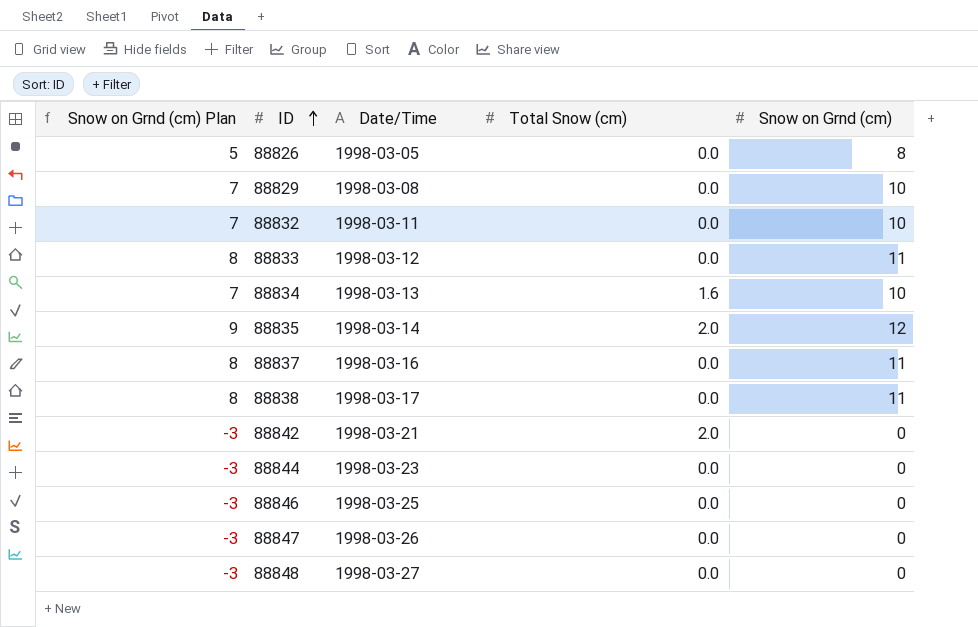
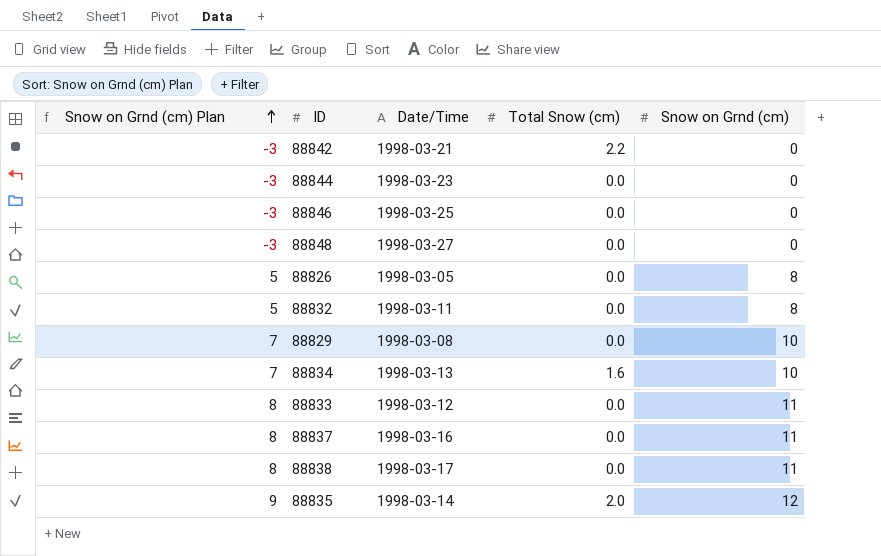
row order: ID ascending -> Snow on Grnd (cm) Plan ascending
row 88847: -3 | 1998-03-26 | 0.0 | 0 -> none
88842 | Total Snow (cm): 2.0 -> 2.2
88832 | Snow on Grnd (cm) Plan: 7 -> 5
88832 | Snow on Grnd (cm): 10 -> 8

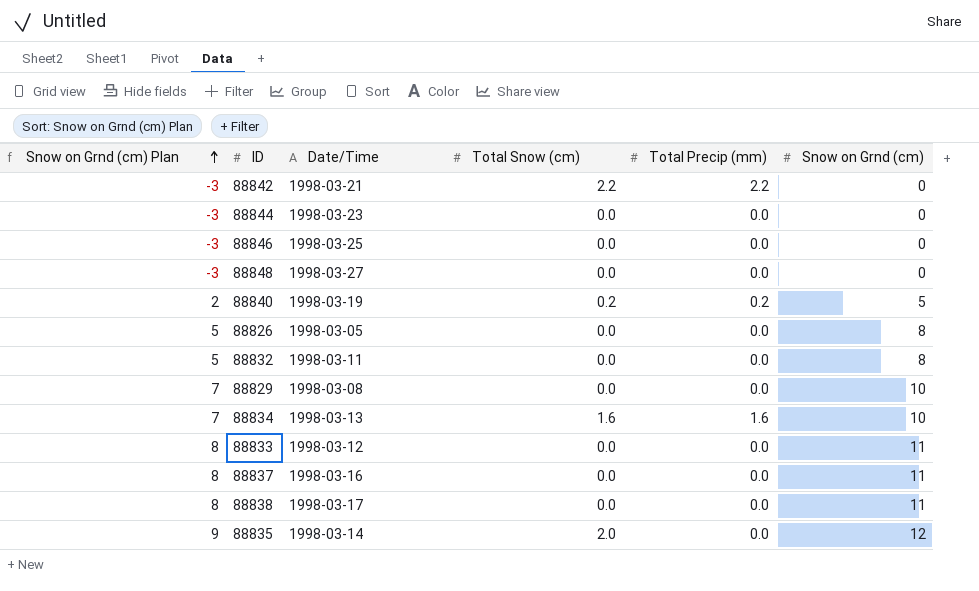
column Total Precip (mm) | position: none -> 5
row 88840: none -> 2 | 1998-03-19 | 0.2 | 0.2 | 5

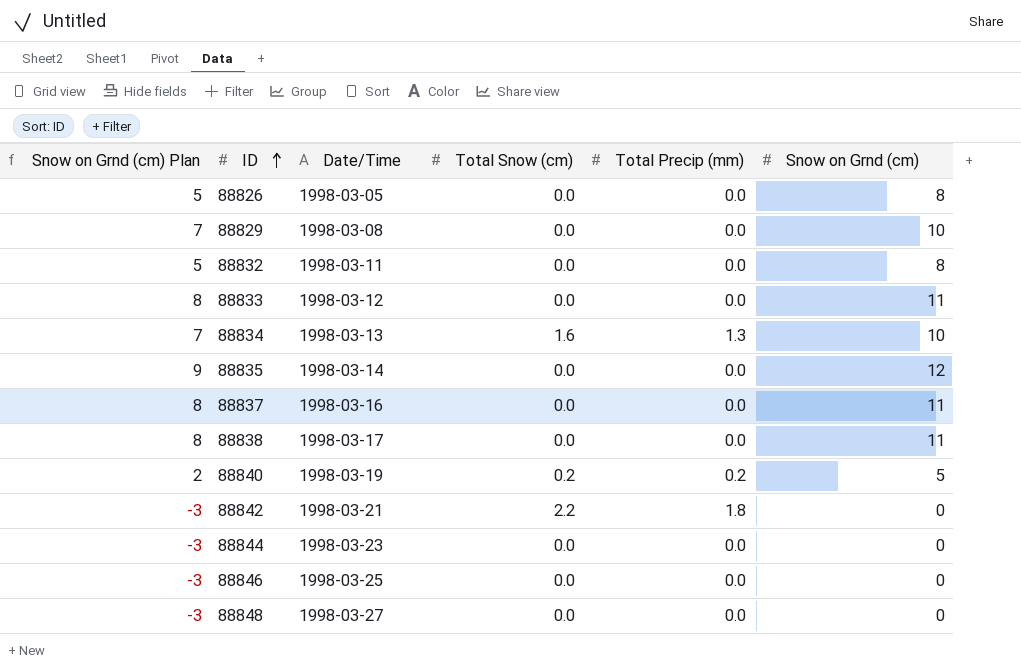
row order: Snow on Grnd (cm) Plan ascending -> ID ascending
88834 | Total Precip (mm): 1.6 -> 1.3
88835 | Total Snow (cm): 2.0 -> 0.0
88842 | Total Precip (mm): 2.2 -> 1.8

